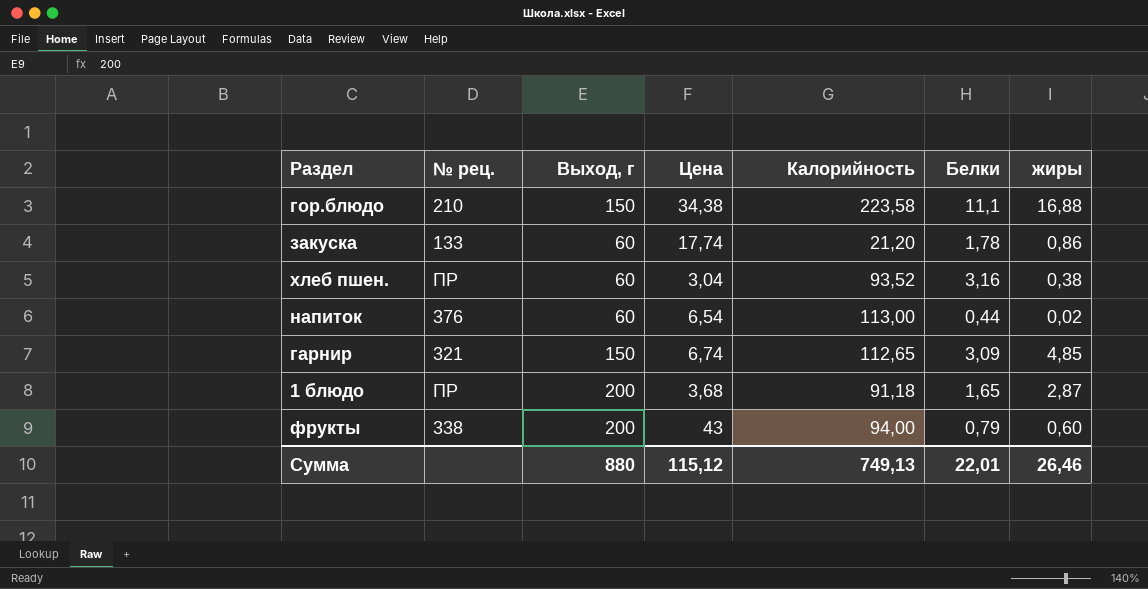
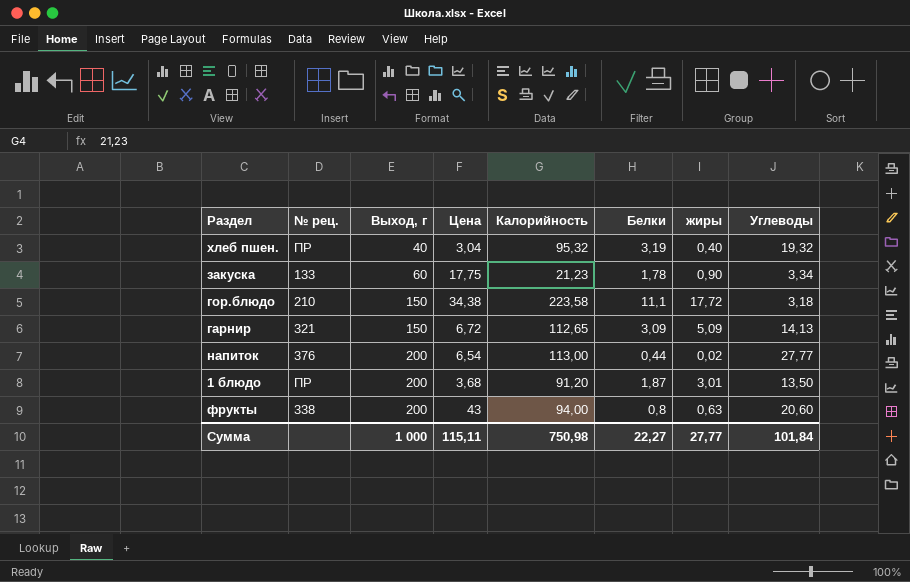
row order: none -> Выход, г ascending
column Углеводы | position: none -> 8
хлеб пшен. | Выход, г: 60 -> 40
хлеб пшен. | Калорийность: 93,52 -> 95,32
хлеб пшен. | Белки: 3,16 -> 3,19
хлеб пшен. | жиры: 0,38 -> 0,40
закуска | Цена: 17,74 -> 17,75
закуска | Калорийность: 21,20 -> 21,23
закуска | жиры: 0,86 -> 0,90
гор.блюдо | жиры: 16,88 -> 17,72
гарнир | Цена: 6,74 -> 6,72
гарнир | жиры: 4,85 -> 5,09
напиток | Выход, г: 60 -> 200
1 блюдо | Калорийность: 91,18 -> 91,20
1 блюдо | Белки: 1,65 -> 1,87
1 блюдо | жиры: 2,87 -> 3,01
фрукты | Белки: 0,79 -> 0,8
фрукты | жиры: 0,60 -> 0,63
Сумма | Выход, г: 880 -> 1 000
Сумма | Цена: 115,12 -> 115,11
Сумма | Калорийность: 749,13 -> 750,98
Сумма | Белки: 22,01 -> 22,27
Сумма | жиры: 26,46 -> 27,77

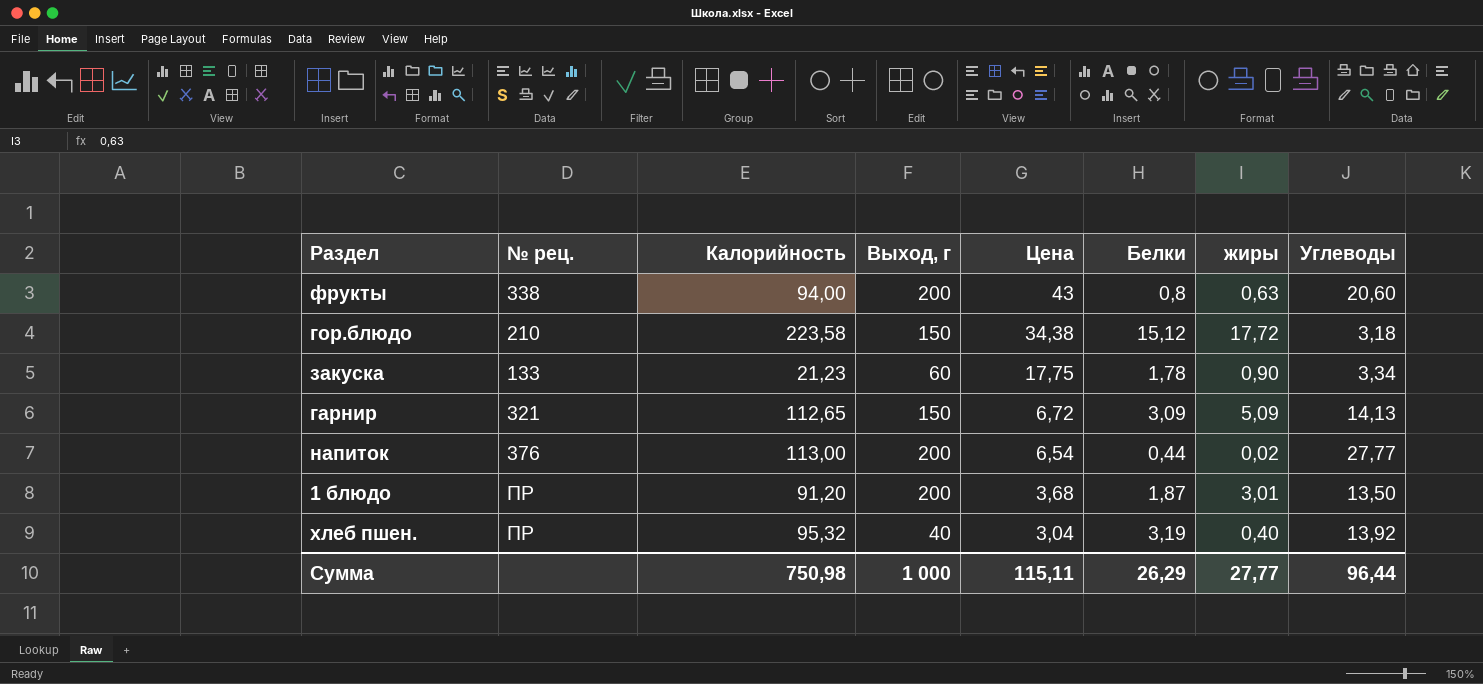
row order: Выход, г ascending -> Цена descending
column Калорийность | position: 5 -> 3
гор.блюдо | Белки: 11,1 -> 15,12
хлеб пшен. | Углеводы: 19,32 -> 13,92
Сумма | Белки: 22,27 -> 26,29
Сумма | Углеводы: 101,84 -> 96,44

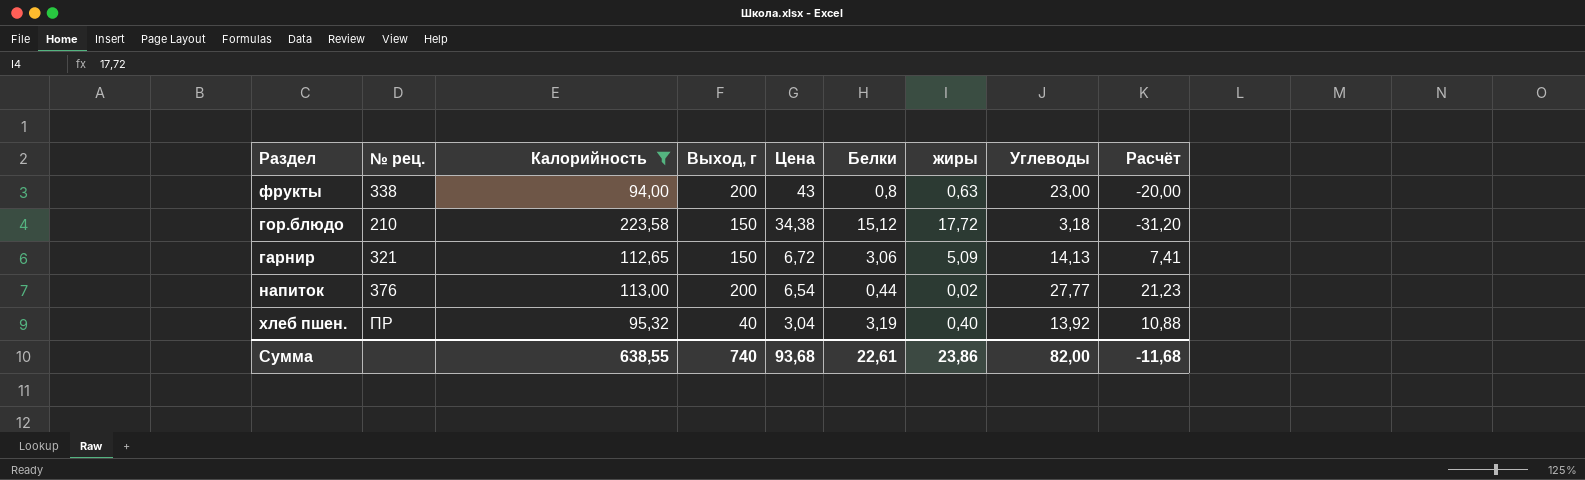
filter: none -> Калорийность >= 94,00
column Расчёт | formula: none -> [Углеводы] - [Цена]
фрукты | Углеводы: 20,60 -> 23,00
гарнир | Белки: 3,09 -> 3,06
Сумма | Калорийность: 750,98 -> 638,55
Сумма | Выход, г: 1 000 -> 740
Сумма | Цена: 115,11 -> 93,68
Сумма | Белки: 26,29 -> 22,61
Сумма | жиры: 27,77 -> 23,86
Сумма | Углеводы: 96,44 -> 82,00

